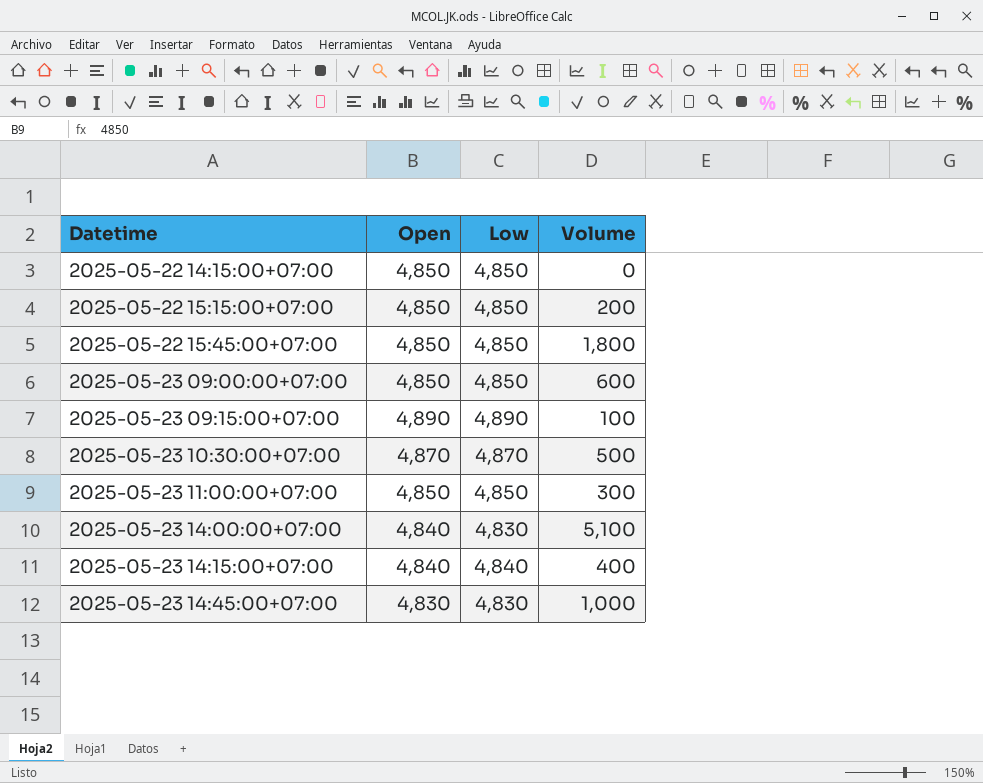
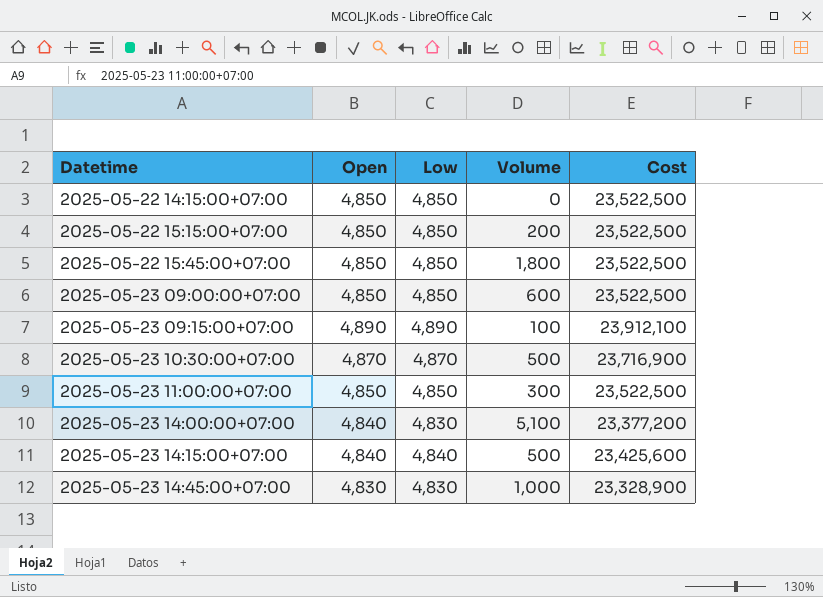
column Cost | formula: none -> [Open] * [Low]
2025-05-23 14:15:00+07:00 | Volume: 400 -> 500

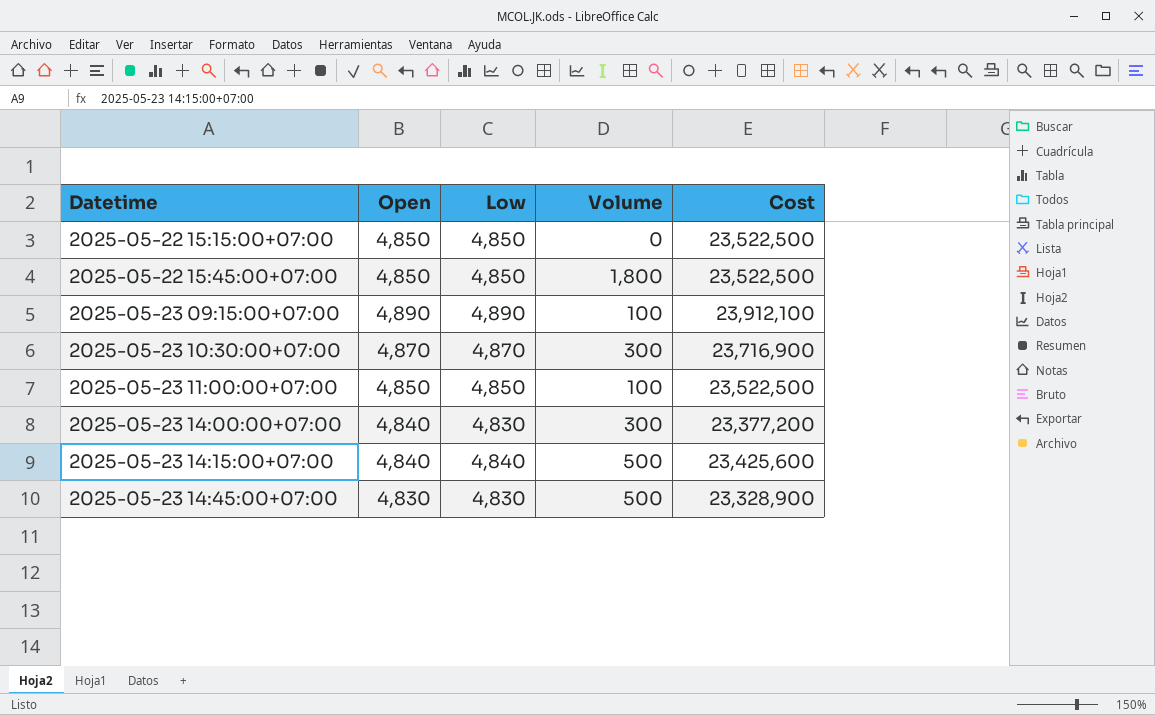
row 2025-05-22 14:15:00+07:00: 4,850 | 4,850 | 0 | 23,522,500 -> none
row 2025-05-23 09:00:00+07:00: 4,850 | 4,850 | 600 | 23,522,500 -> none
2025-05-22 15:15:00+07:00 | Volume: 200 -> 0
2025-05-23 10:30:00+07:00 | Volume: 500 -> 300
2025-05-23 11:00:00+07:00 | Volume: 300 -> 100
2025-05-23 14:00:00+07:00 | Volume: 5,100 -> 300
2025-05-23 14:45:00+07:00 | Volume: 1,000 -> 500

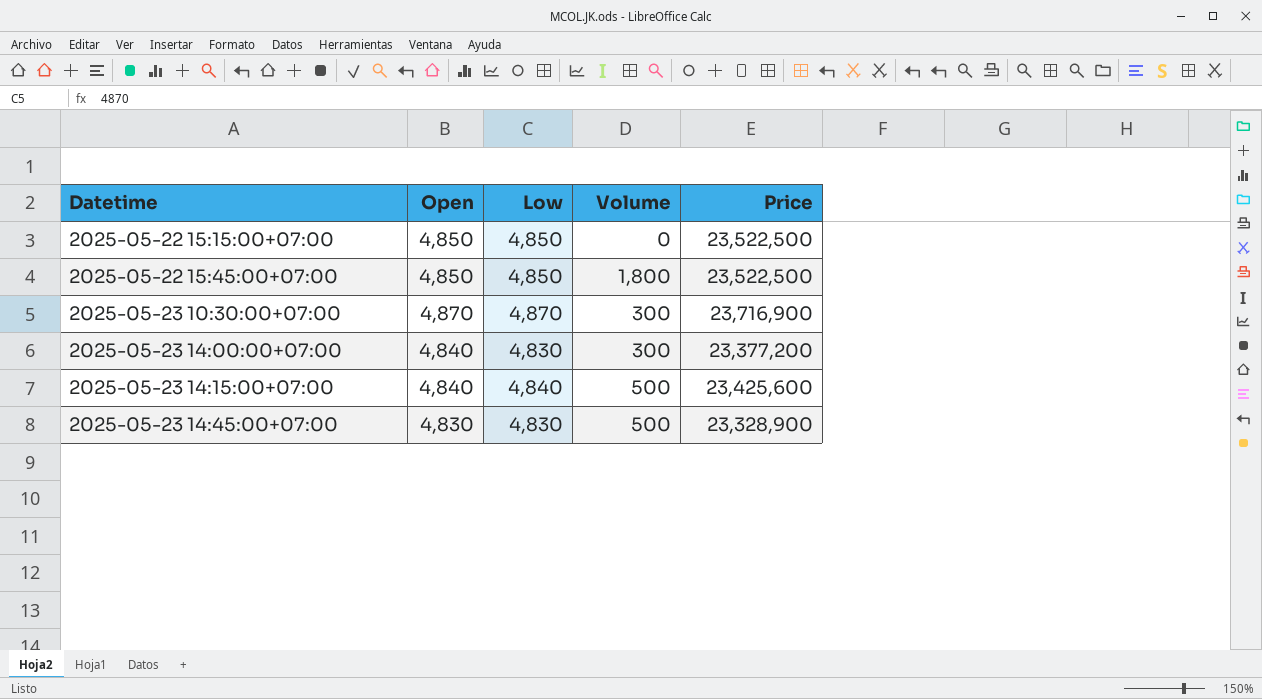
column name: Cost -> Price
row 2025-05-23 09:15:00+07:00: 4,890 | 4,890 | 100 | 23,912,100 -> none
row 2025-05-23 11:00:00+07:00: 4,850 | 4,850 | 100 | 23,522,500 -> none

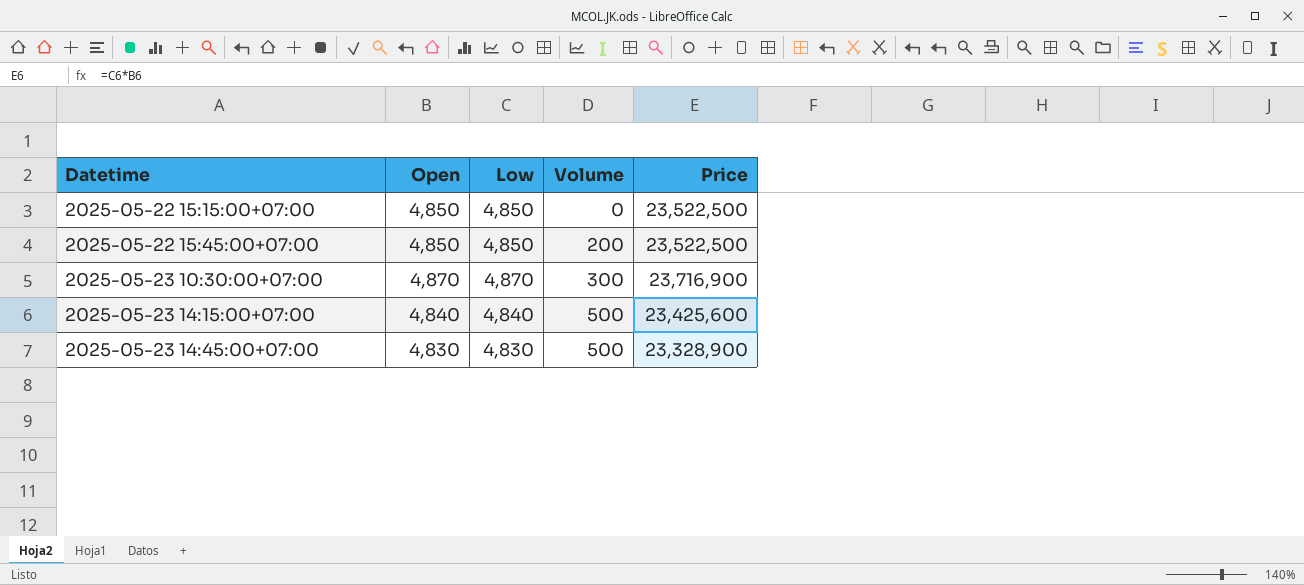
row 2025-05-23 14:00:00+07:00: 4,840 | 4,830 | 300 | 23,377,200 -> none
2025-05-22 15:45:00+07:00 | Volume: 1,800 -> 200

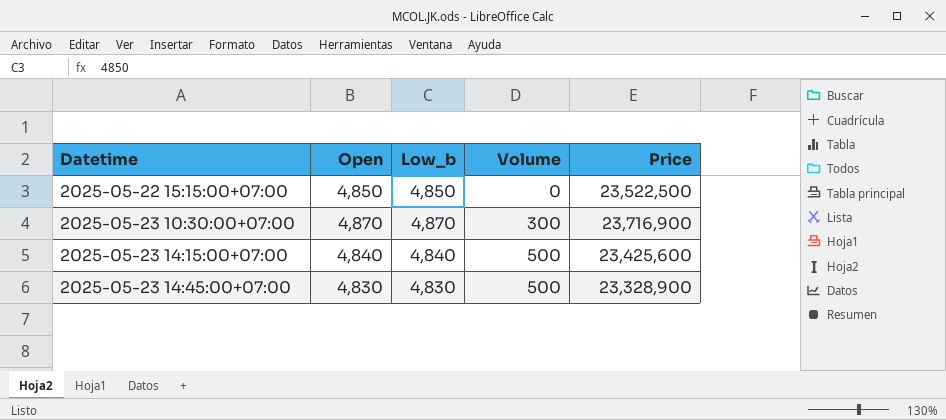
column name: Low -> Low_b
row 2025-05-22 15:45:00+07:00: 4,850 | 4,850 | 200 | 23,522,500 -> none

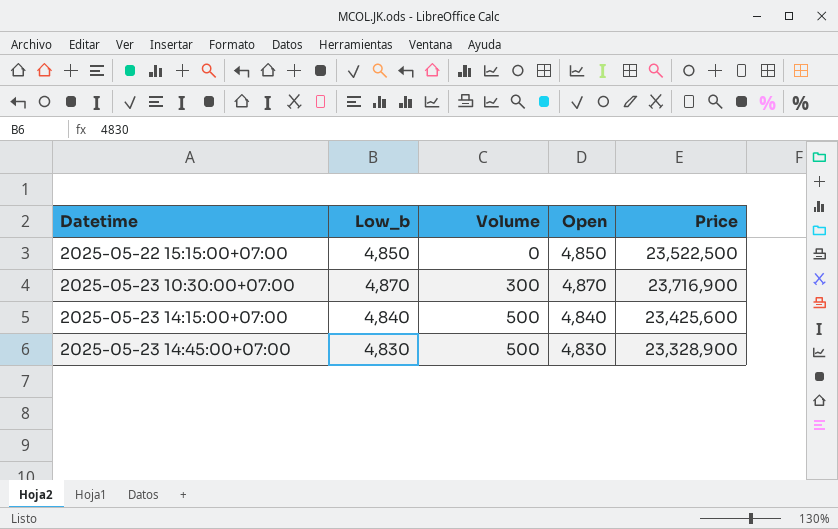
column Open | position: 2 -> 4

